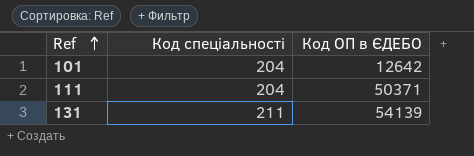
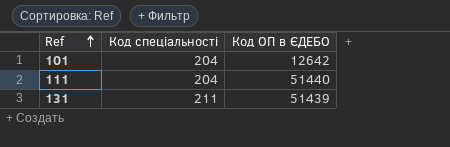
111 | Код ОП в ЄДЕБО: 50371 -> 51440
131 | Код ОП в ЄДЕБО: 54139 -> 51439

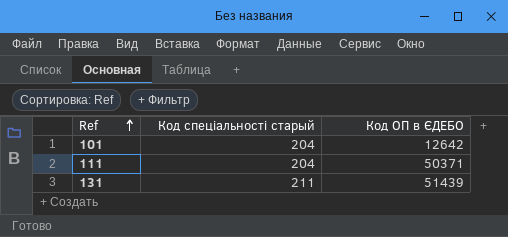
column name: Код спеціальності -> Код спеціальності старый
111 | Код ОП в ЄДЕБО: 51440 -> 50371

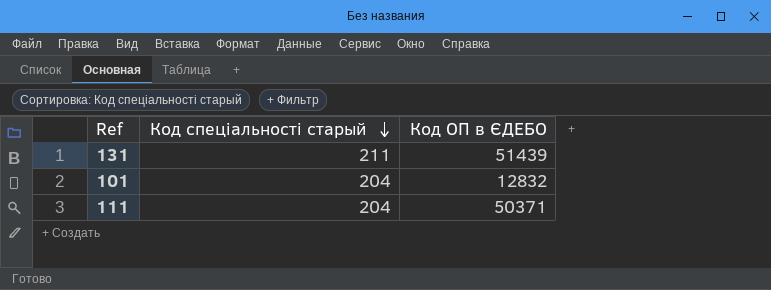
row order: Ref ascending -> Код спеціальності старый descending
101 | Код ОП в ЄДЕБО: 12642 -> 12832

